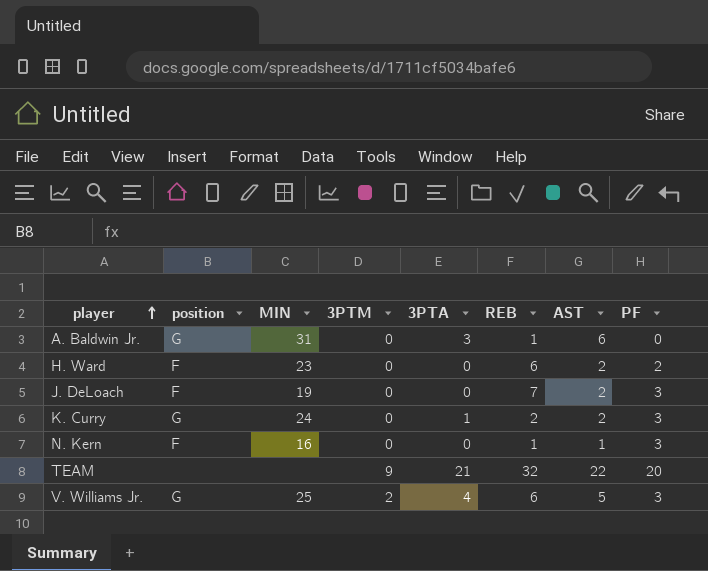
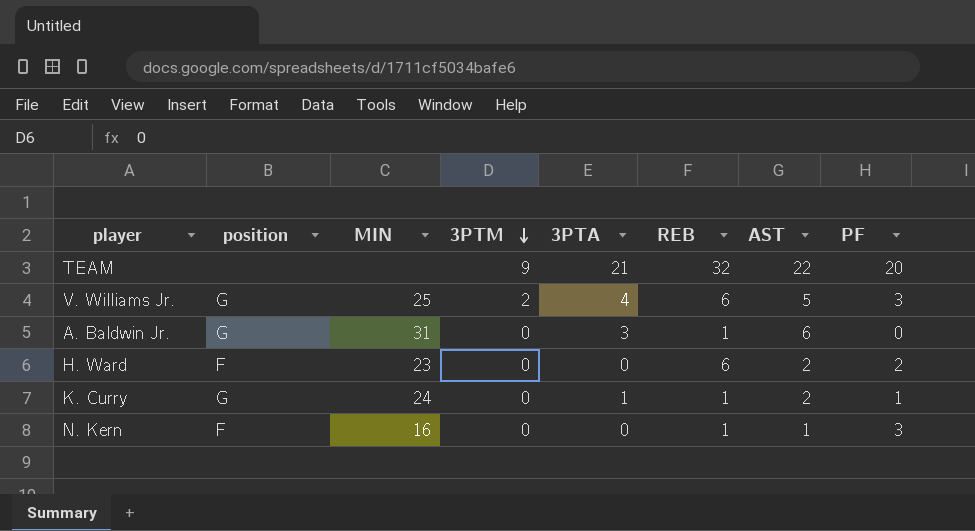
row order: player ascending -> 3PTM descending
row J. DeLoach: F | 19 | 0 | 0 | 7 | 2 | 3 -> none
K. Curry | REB: 2 -> 1
K. Curry | PF: 3 -> 1

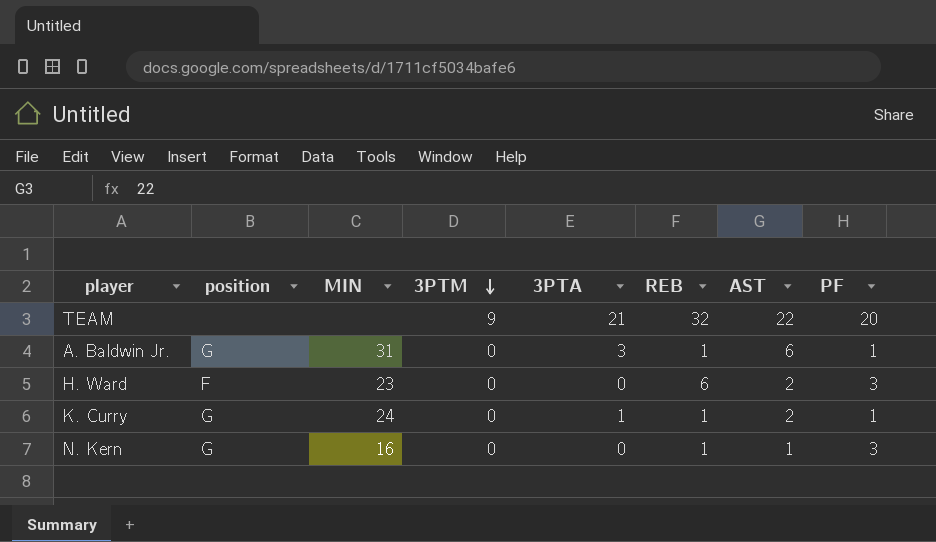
row V. Williams Jr.: G | 25 | 2 | 4 | 6 | 5 | 3 -> none
A. Baldwin Jr. | PF: 0 -> 1
H. Ward | PF: 2 -> 3
N. Kern | position: F -> G

